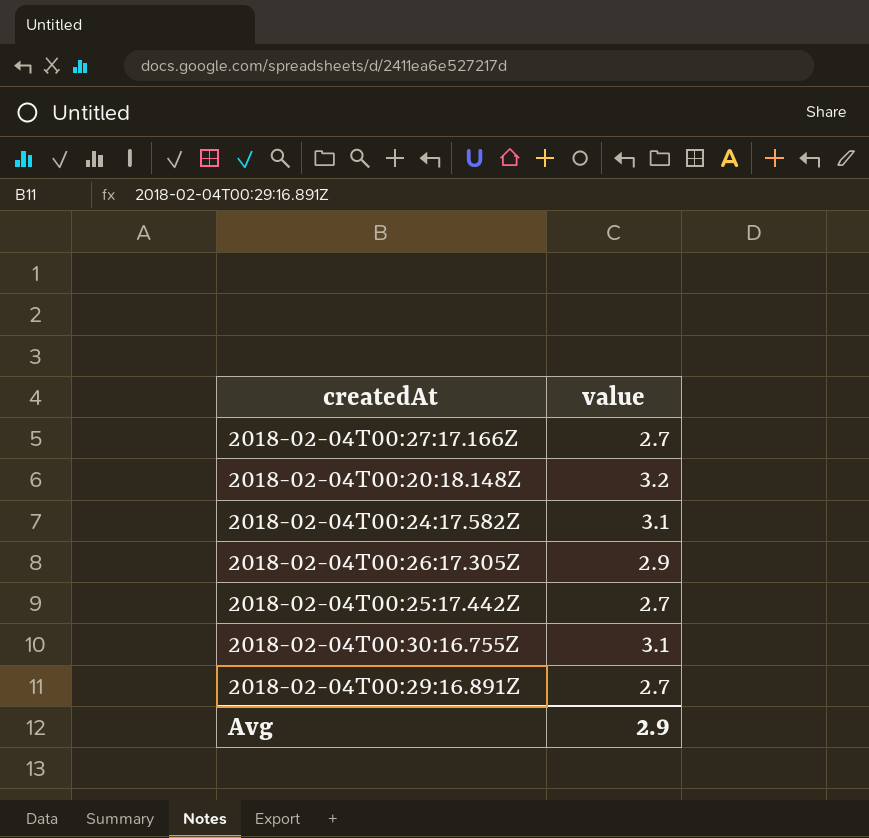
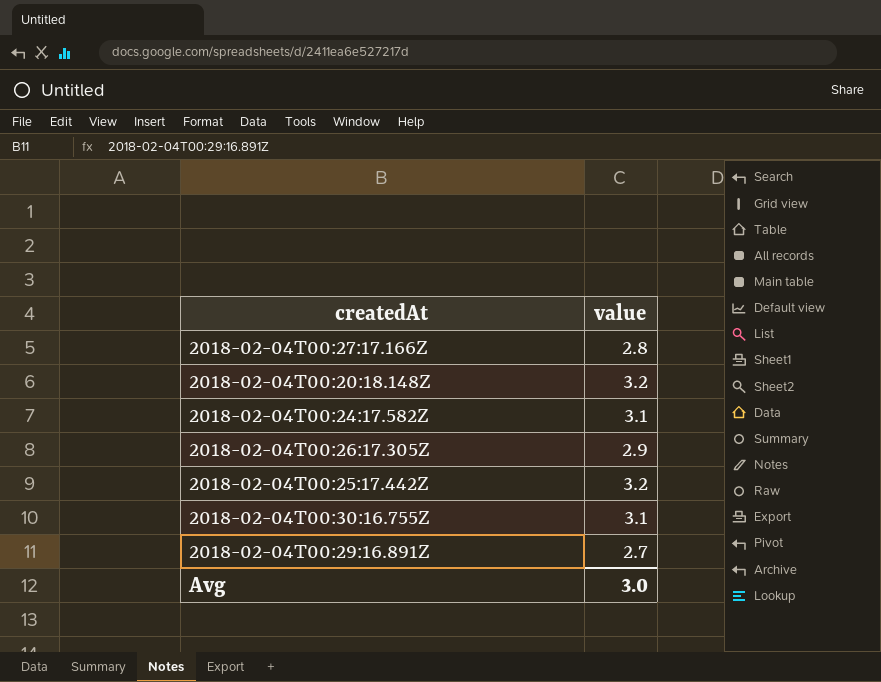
2018-02-04T00:27:17.166Z | value: 2.7 -> 2.8
2018-02-04T00:25:17.442Z | value: 2.7 -> 3.2
Avg | value: 2.9 -> 3.0

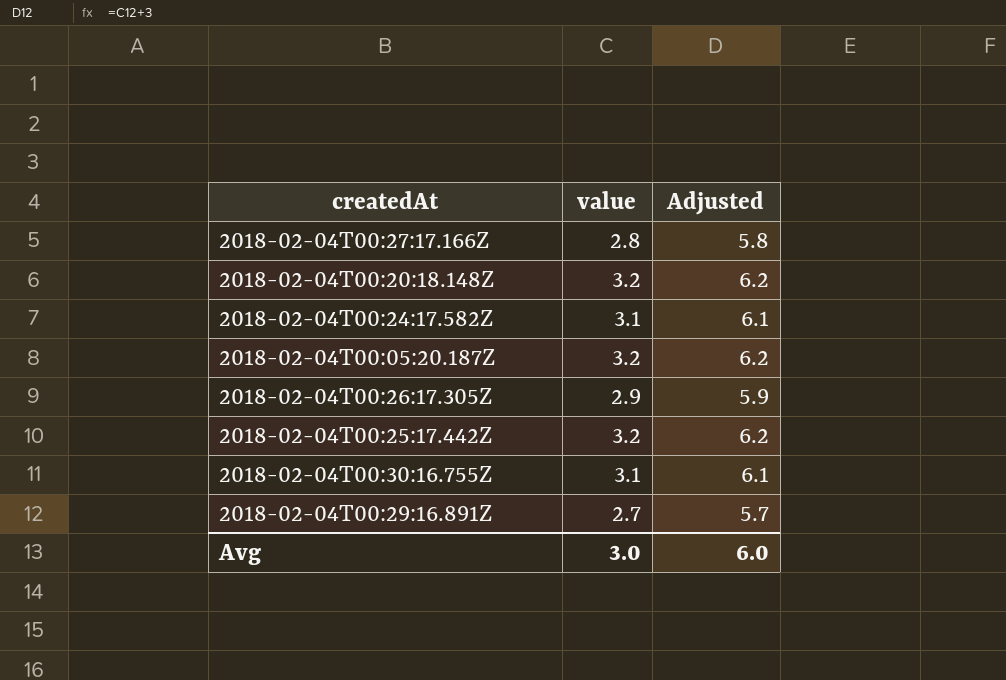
column Adjusted | formula: none -> [value] + 3
row 2018-02-04T00:05:20.187Z: none -> 3.2 | 6.2

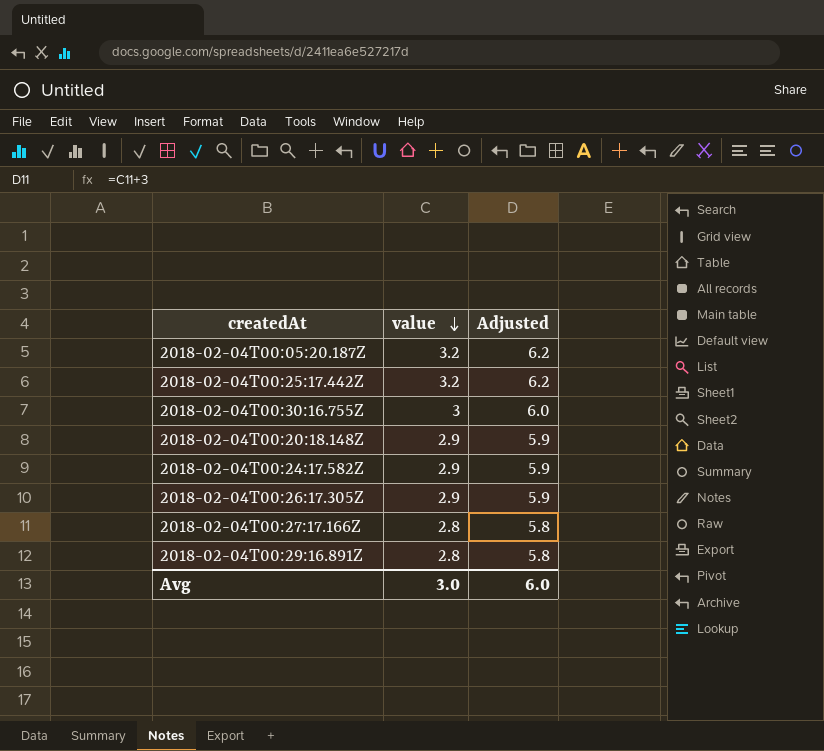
row order: none -> value descending
2018-02-04T00:30:16.755Z | value: 3.1 -> 3
2018-02-04T00:30:16.755Z | Adjusted: 6.1 -> 6.0
2018-02-04T00:20:18.148Z | value: 3.2 -> 2.9
2018-02-04T00:20:18.148Z | Adjusted: 6.2 -> 5.9
2018-02-04T00:24:17.582Z | value: 3.1 -> 2.9
2018-02-04T00:24:17.582Z | Adjusted: 6.1 -> 5.9
2018-02-04T00:29:16.891Z | value: 2.7 -> 2.8
2018-02-04T00:29:16.891Z | Adjusted: 5.7 -> 5.8

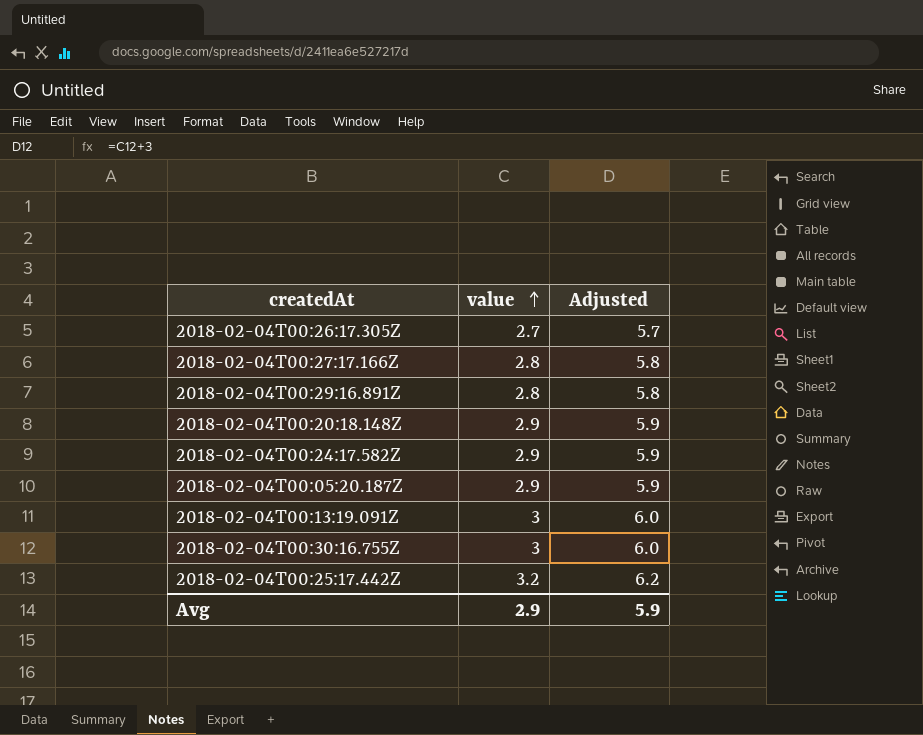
row order: value descending -> value ascending
2018-02-04T00:26:17.305Z | value: 2.9 -> 2.7
2018-02-04T00:26:17.305Z | Adjusted: 5.9 -> 5.7
2018-02-04T00:05:20.187Z | value: 3.2 -> 2.9
2018-02-04T00:05:20.187Z | Adjusted: 6.2 -> 5.9
row 2018-02-04T00:13:19.091Z: none -> 3 | 6.0
Avg | value: 3.0 -> 2.9
Avg | Adjusted: 6.0 -> 5.9

